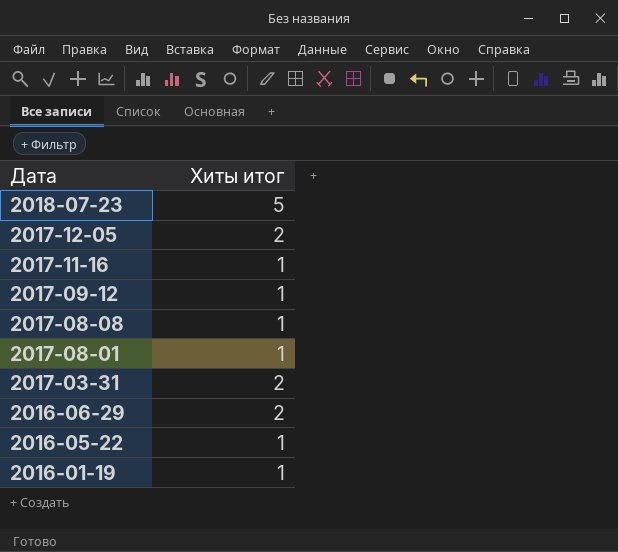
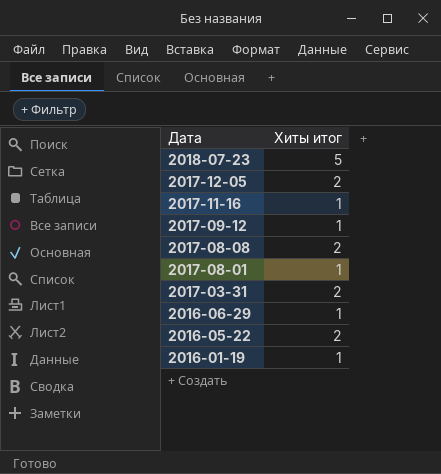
2017-08-08 | Хиты итог: 1 -> 2
2016-06-29 | Хиты итог: 2 -> 1
2016-05-22 | Хиты итог: 1 -> 2

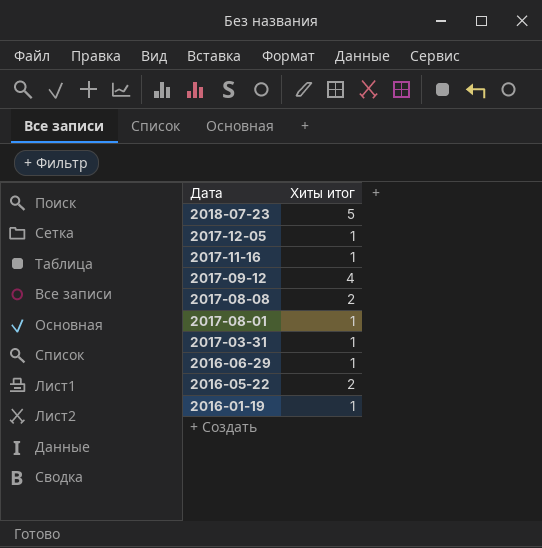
2017-12-05 | Хиты итог: 2 -> 1
2017-09-12 | Хиты итог: 1 -> 4
2017-03-31 | Хиты итог: 2 -> 1

